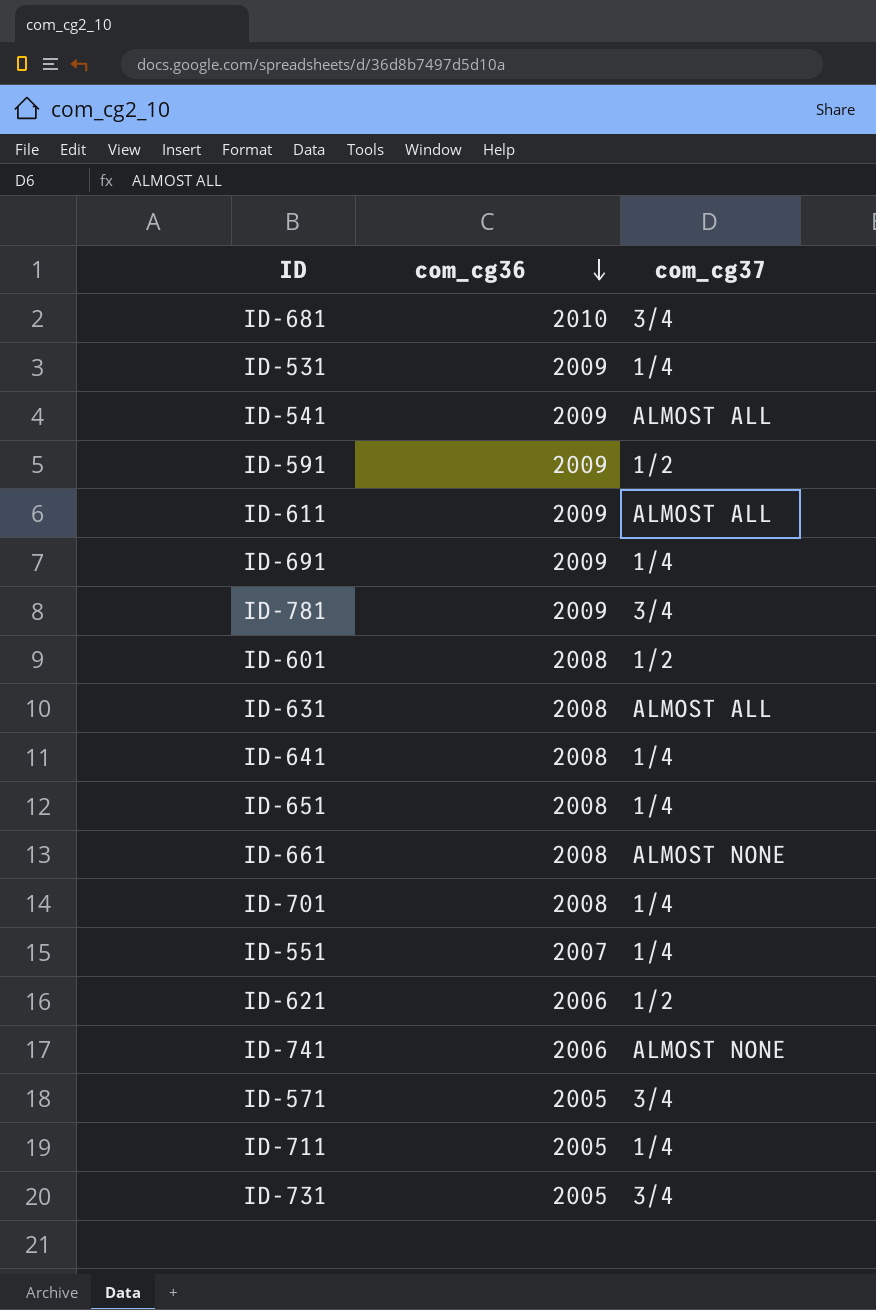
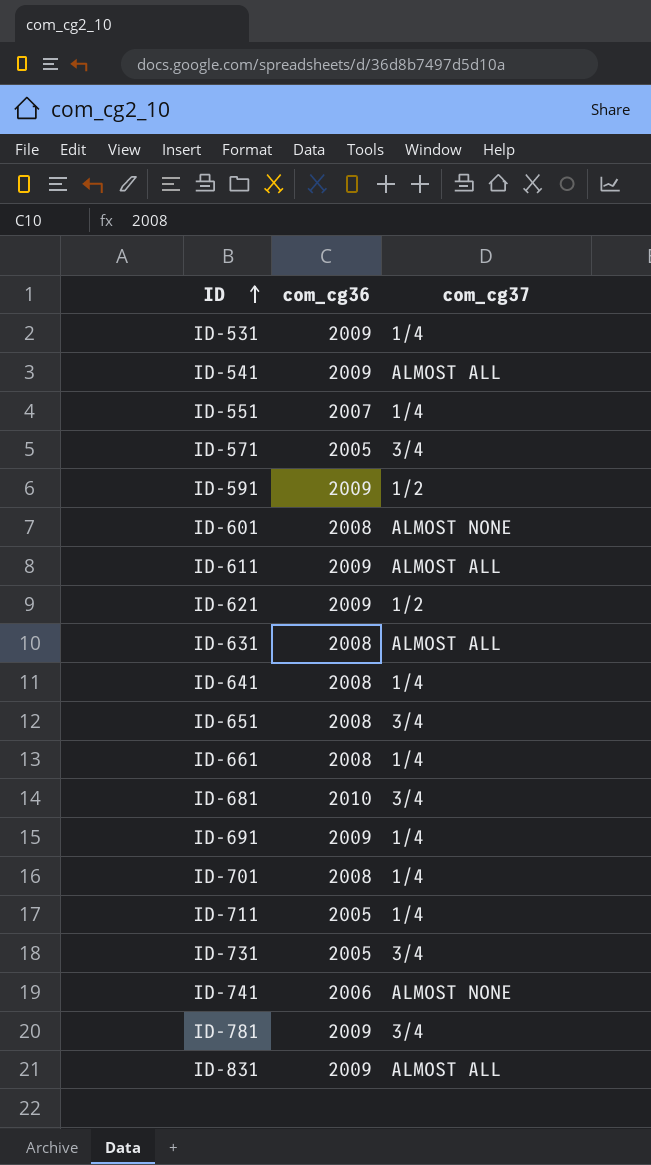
row order: com_cg36 descending -> ID ascending
ID-601 | com_cg37: 1/2 -> ALMOST NONE
ID-621 | com_cg36: 2006 -> 2009
ID-651 | com_cg37: 1/4 -> 3/4
ID-661 | com_cg37: ALMOST NONE -> 1/4
row ID-831: none -> 2009 | ALMOST ALL

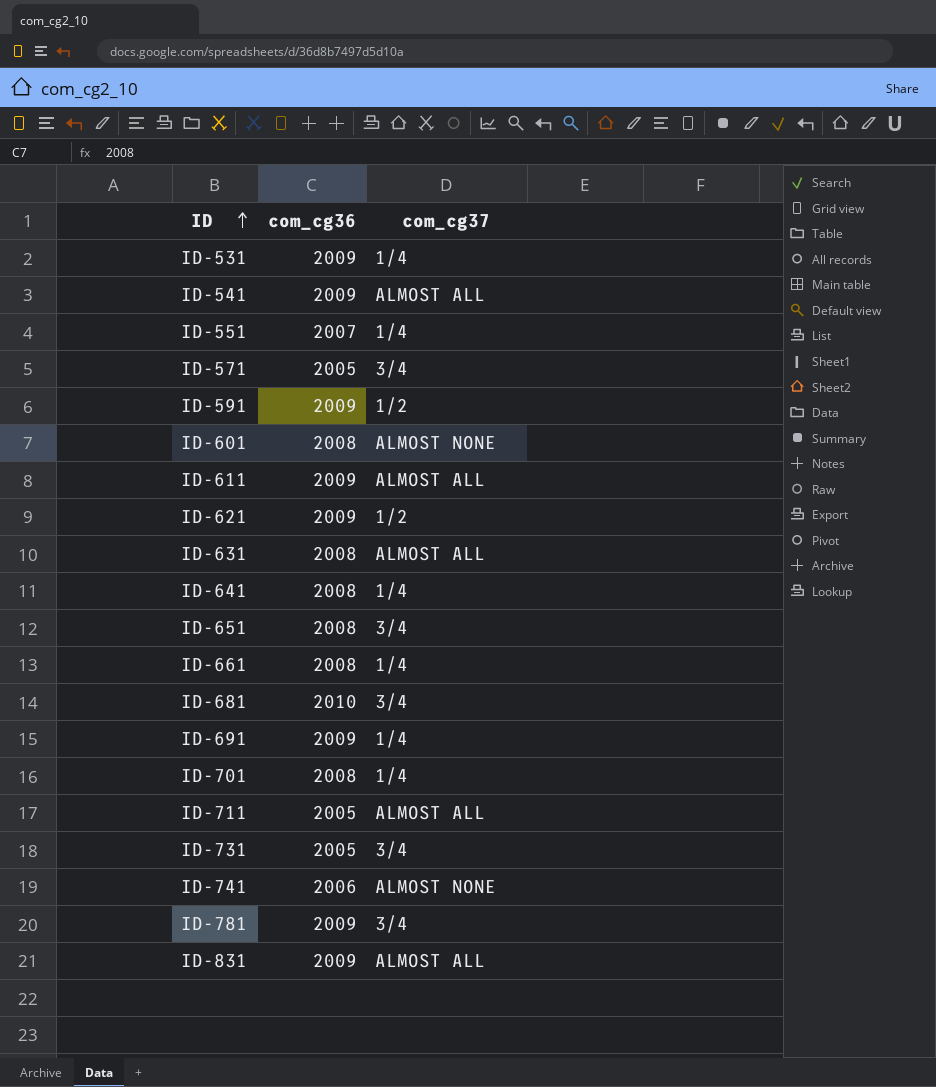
ID-711 | com_cg37: 1/4 -> ALMOST ALL

